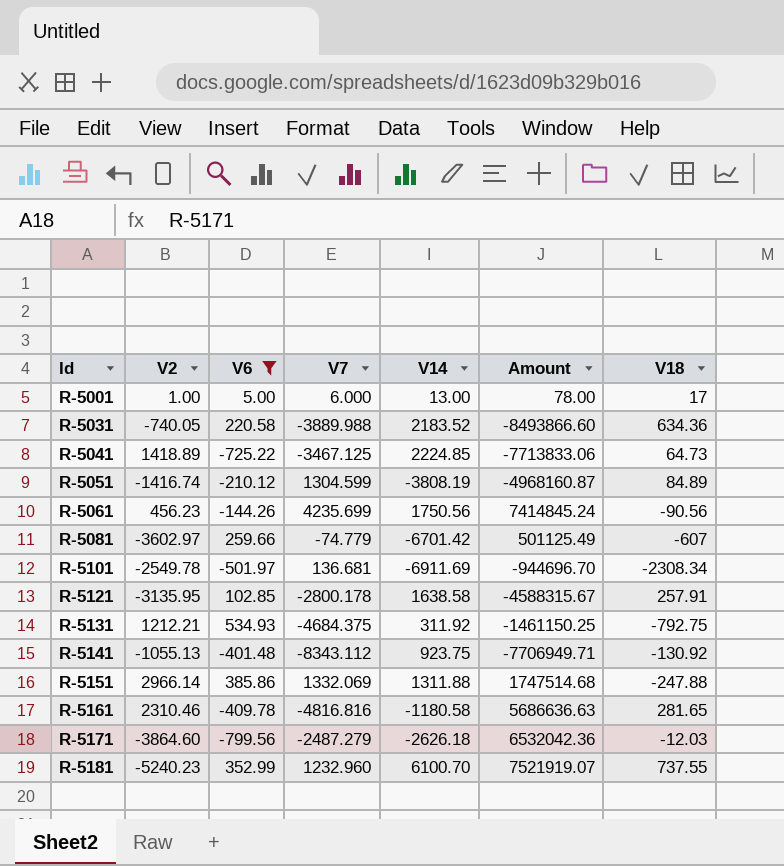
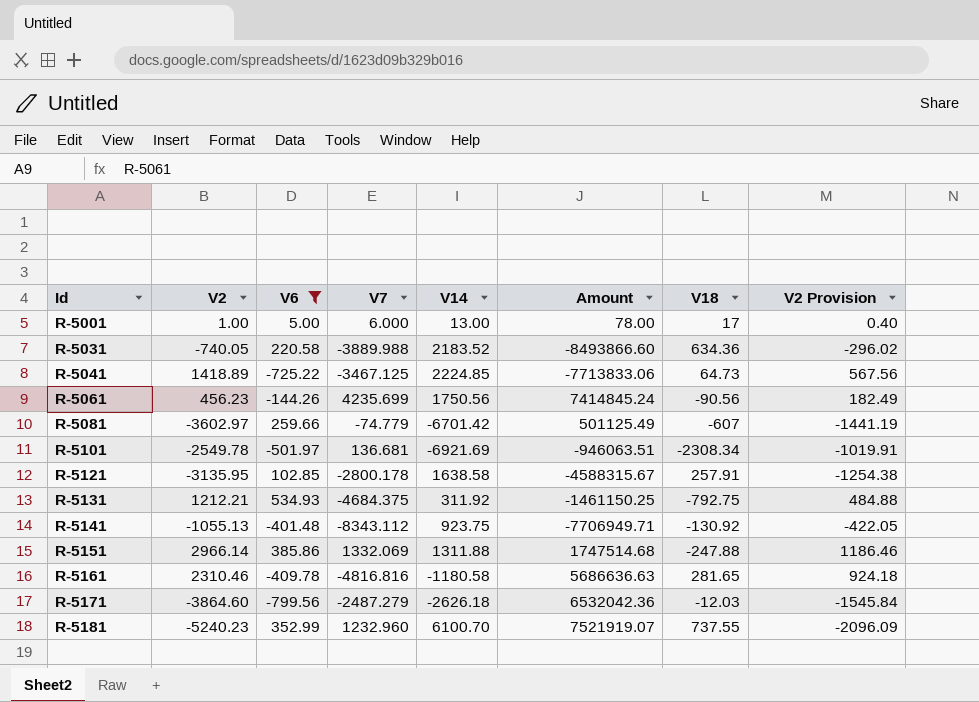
column V2 Provision | formula: none -> [V2] * 0.4
row R-5051: -1416.74 | -210.12 | 1304.599 | -3808.19 | -4968160.87 | 84.89 -> none
R-5101 | V14: -6911.69 -> -6921.69
R-5101 | Amount: -944696.70 -> -946063.51

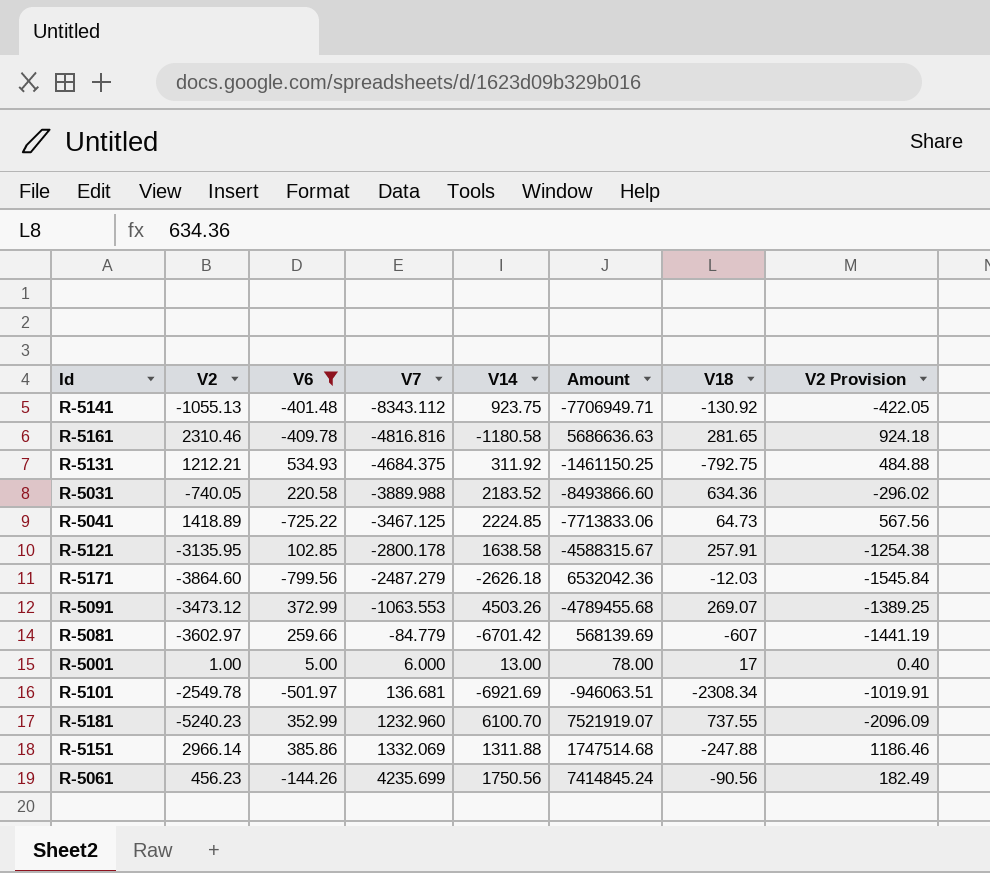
row order: Id ascending -> V7 ascending
row R-5091: none -> -3473.12 | 372.99 | -1063.553 | 4503.26 | -4789455.68 | 269.07 | -1389.25
R-5081 | V7: -74.779 -> -84.779
R-5081 | Amount: 501125.49 -> 568139.69

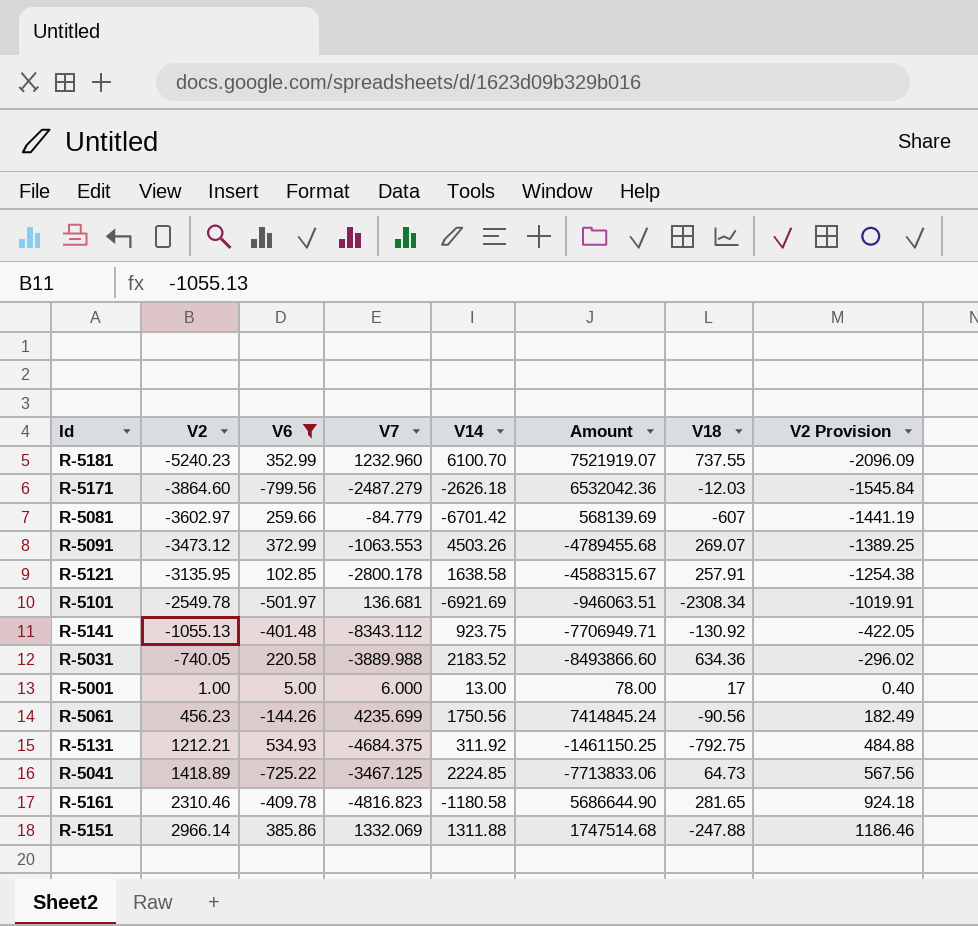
row order: V7 ascending -> V2 ascending
R-5161 | V7: -4816.816 -> -4816.823
R-5161 | Amount: 5686636.63 -> 5686644.90

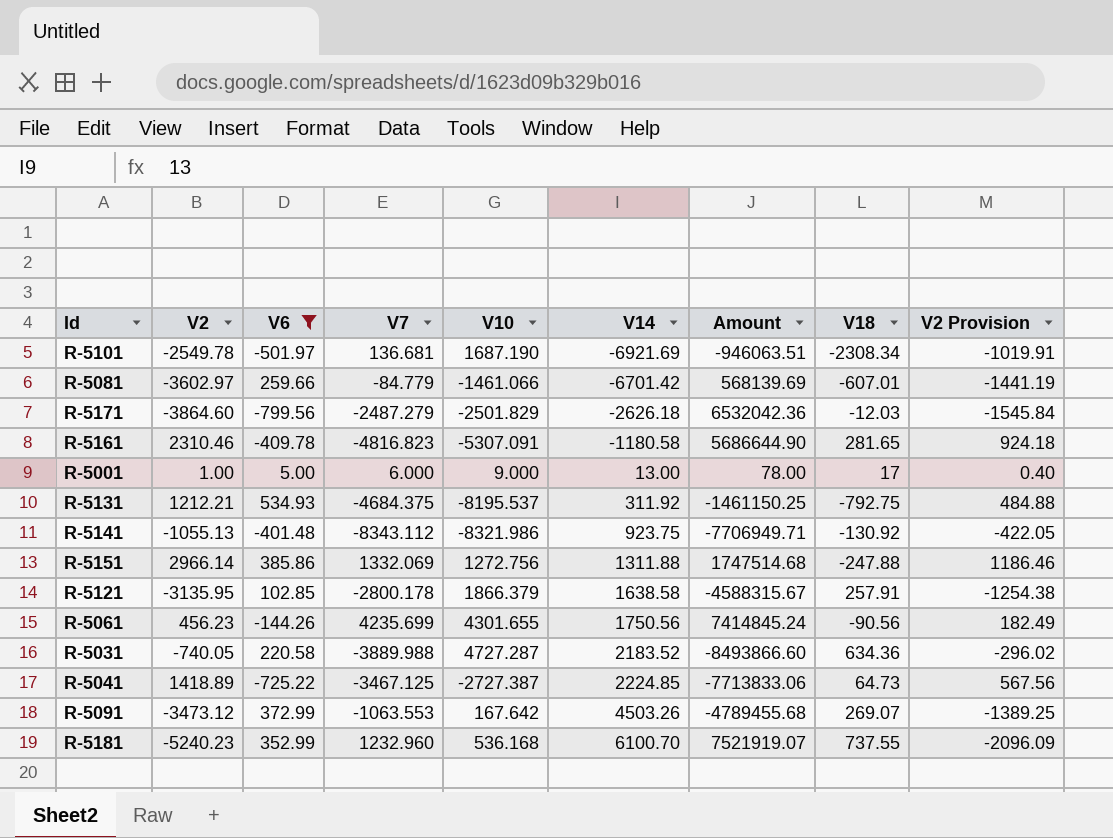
row order: V2 ascending -> V14 ascending
column V10 | position: none -> 5
R-5081 | V18: -607 -> -607.01

